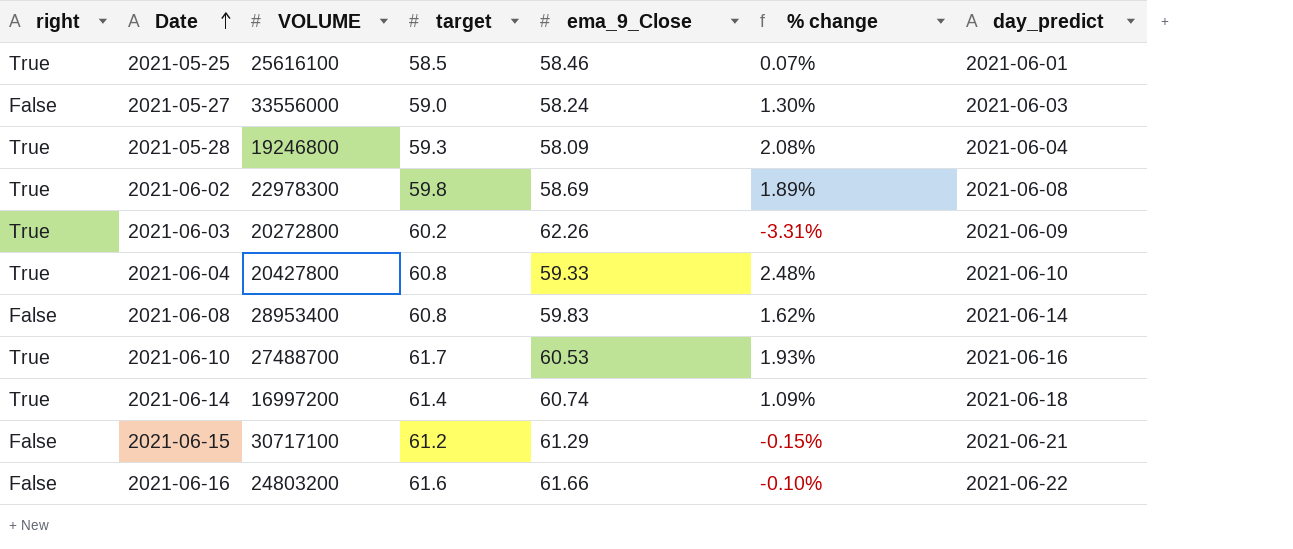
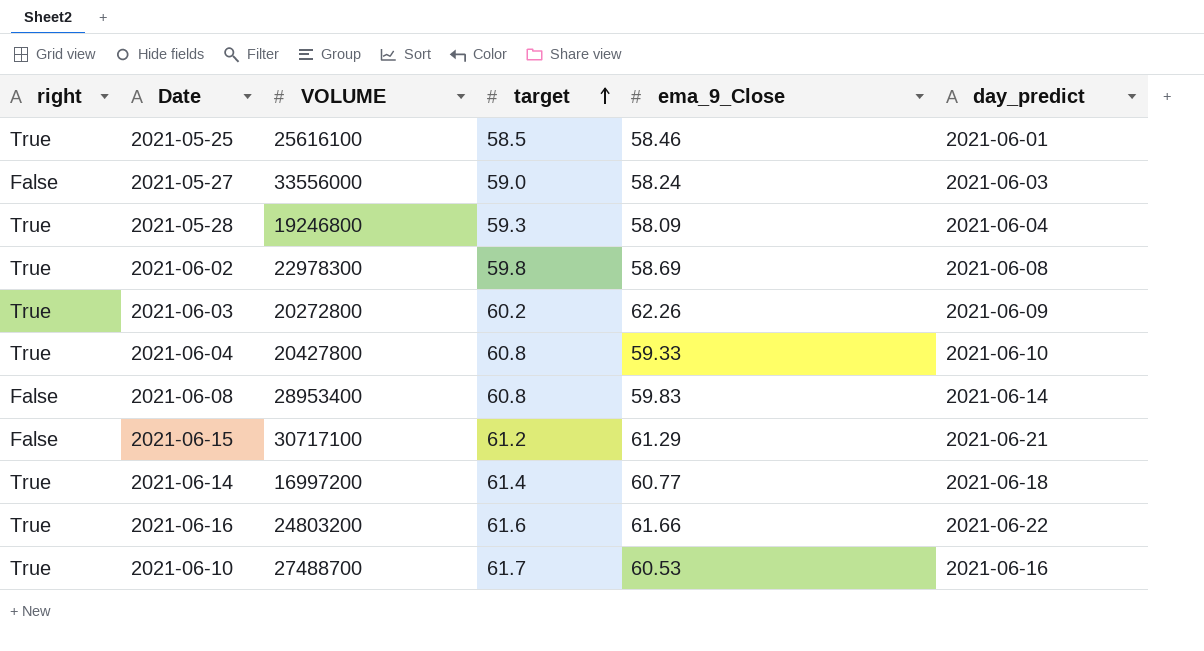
row order: Date ascending -> target ascending
column % change | formula: ([target] - [ema_9_Close]) / [ema_9_Close] -> none
2021-06-14 | ema_9_Close: 60.74 -> 60.77
2021-06-16 | right: False -> True

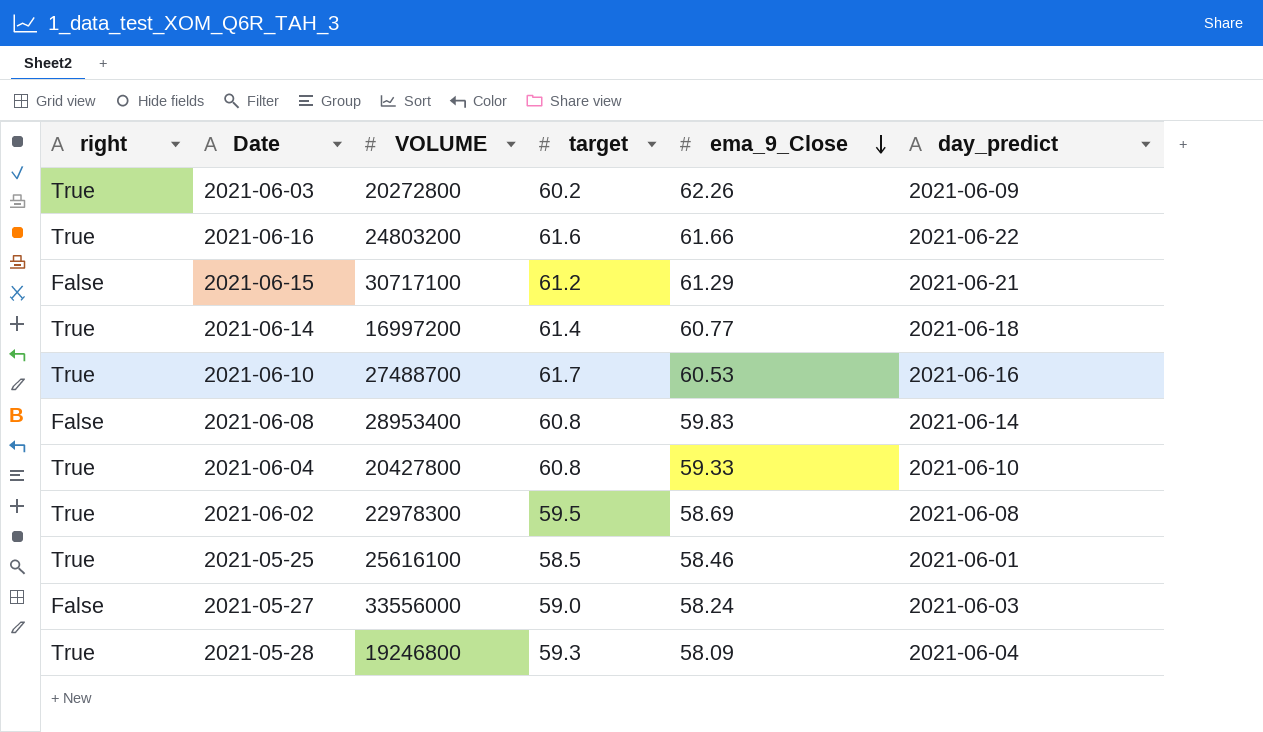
row order: target ascending -> ema_9_Close descending
2021-06-02 | target: 59.8 -> 59.5

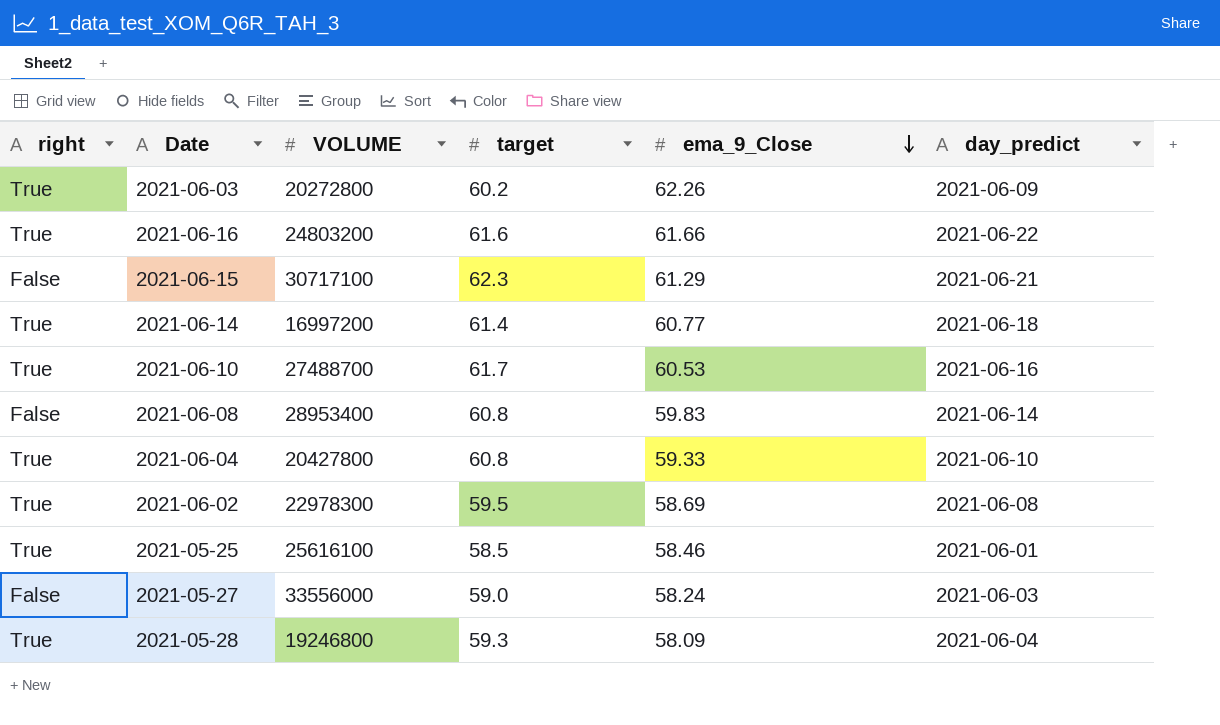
2021-06-15 | target: 61.2 -> 62.3

